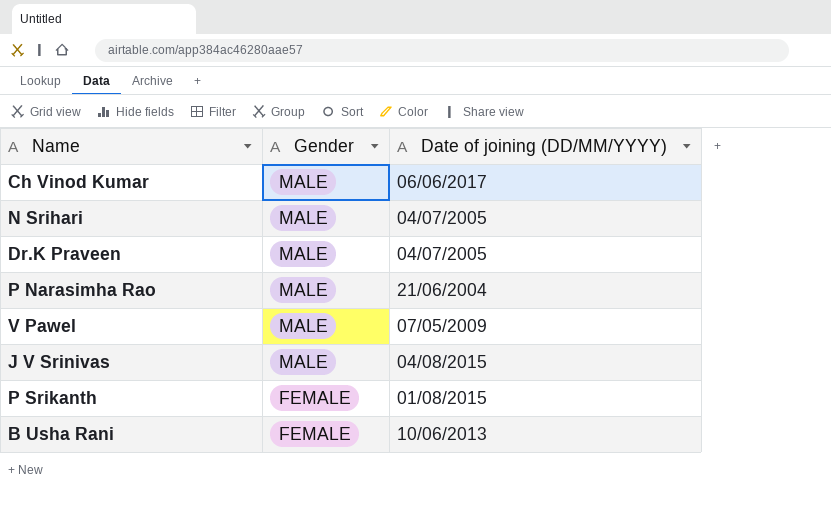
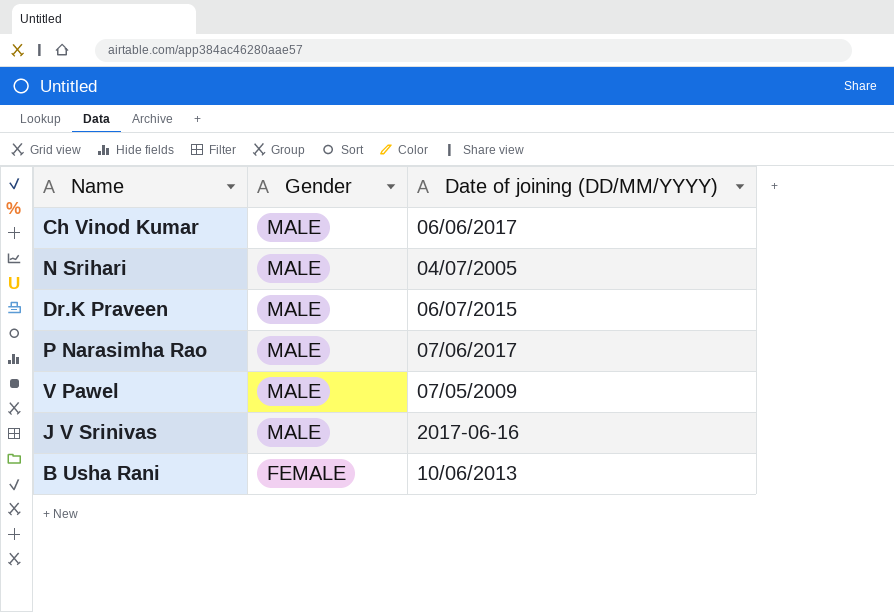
row P Srikanth: FEMALE | 01/08/2015 -> none
Dr.K Praveen | Date of joining (DD/MM/YYYY): 04/07/2005 -> 06/07/2015
P Narasimha Rao | Date of joining (DD/MM/YYYY): 21/06/2004 -> 07/06/2017
J V Srinivas | Date of joining (DD/MM/YYYY): 04/08/2015 -> 2017-06-16

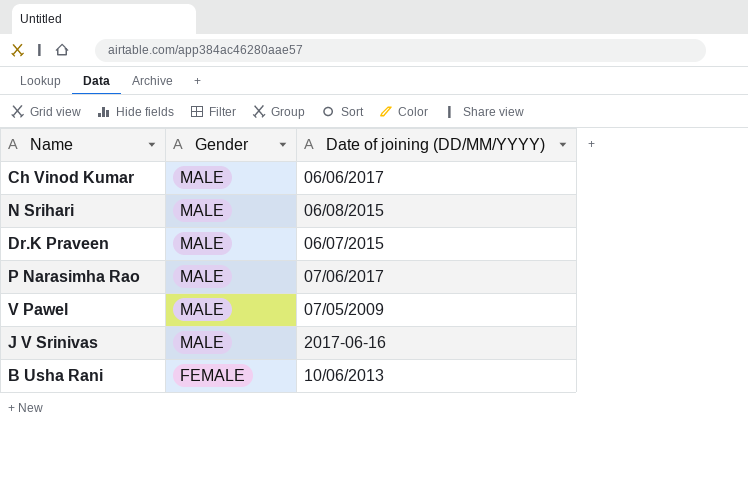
N Srihari | Date of joining (DD/MM/YYYY): 04/07/2005 -> 06/08/2015

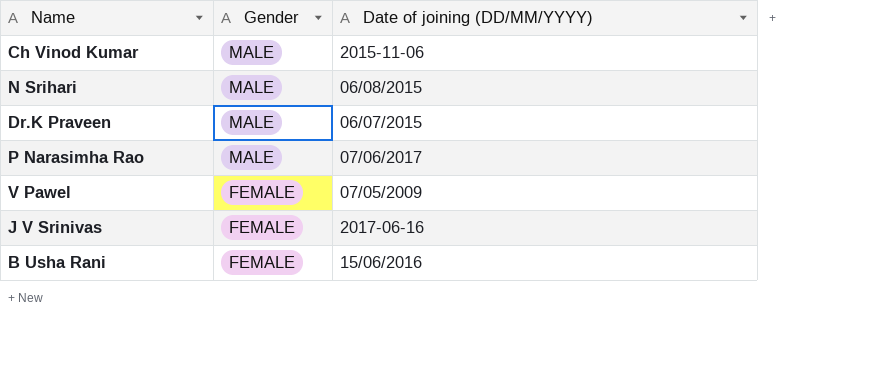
Ch Vinod Kumar | Date of joining (DD/MM/YYYY): 06/06/2017 -> 2015-11-06
V Pawel | Gender: MALE -> FEMALE
J V Srinivas | Gender: MALE -> FEMALE
B Usha Rani | Date of joining (DD/MM/YYYY): 10/06/2013 -> 15/06/2016

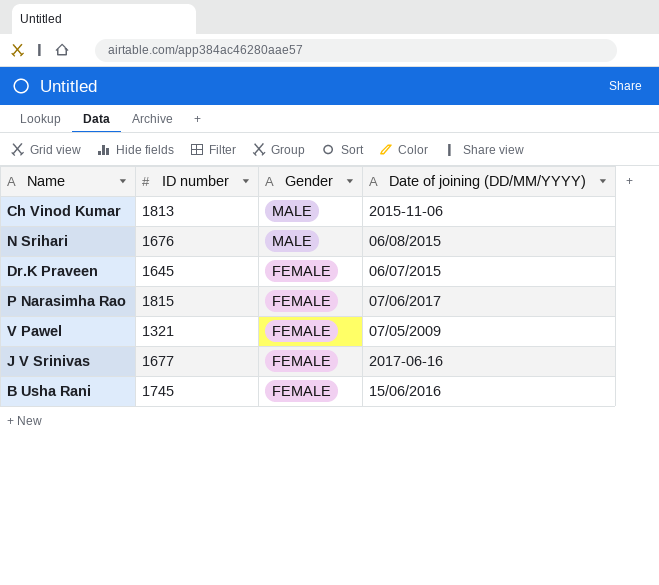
column ID number | position: none -> 2
Dr.K Praveen | Gender: MALE -> FEMALE
P Narasimha Rao | Gender: MALE -> FEMALE

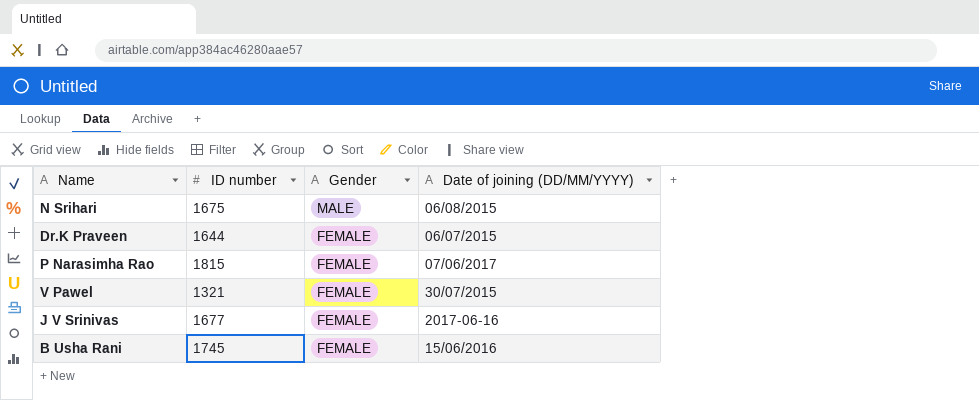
row Ch Vinod Kumar: 1813 | MALE | 2015-11-06 -> none
N Srihari | ID number: 1676 -> 1675
Dr.K Praveen | ID number: 1645 -> 1644
V Pawel | Date of joining (DD/MM/YYYY): 07/05/2009 -> 30/07/2015

